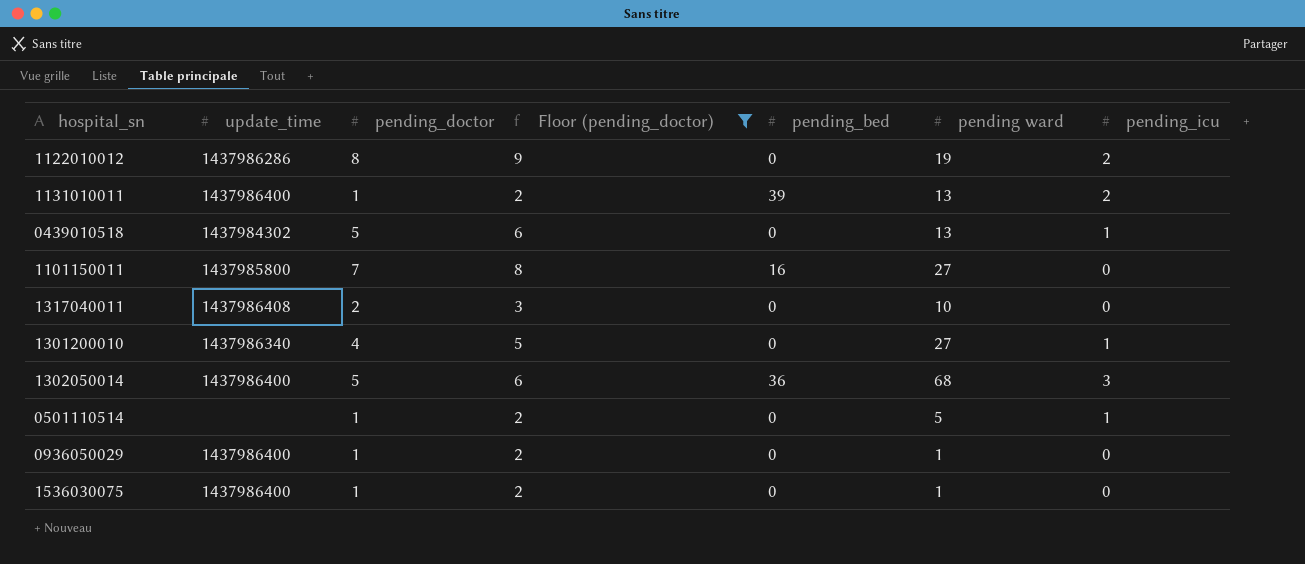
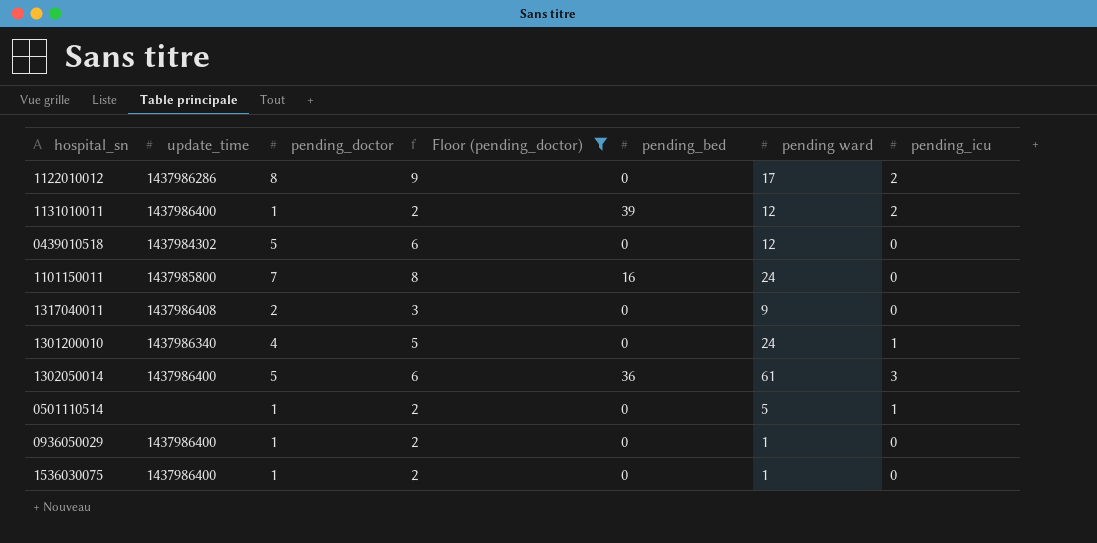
1122010012 | pending ward: 19 -> 17
1131010011 | pending ward: 13 -> 12
0439010518 | pending ward: 13 -> 12
0439010518 | pending_icu: 1 -> 0
1101150011 | pending ward: 27 -> 24
1317040011 | pending ward: 10 -> 9
1301200010 | pending ward: 27 -> 24
1302050014 | pending ward: 68 -> 61

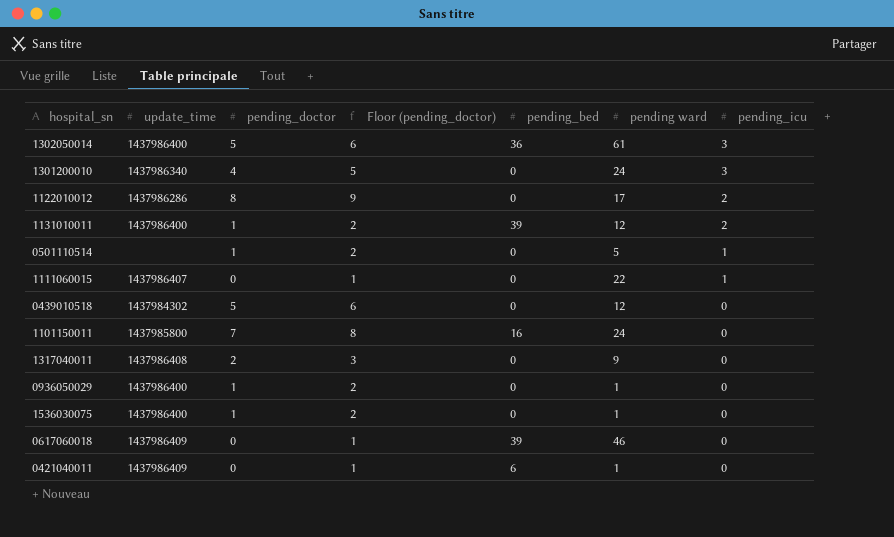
filter: Floor (pending_doctor) != 1 -> none
row order: none -> pending_icu descending
1301200010 | pending_icu: 1 -> 3

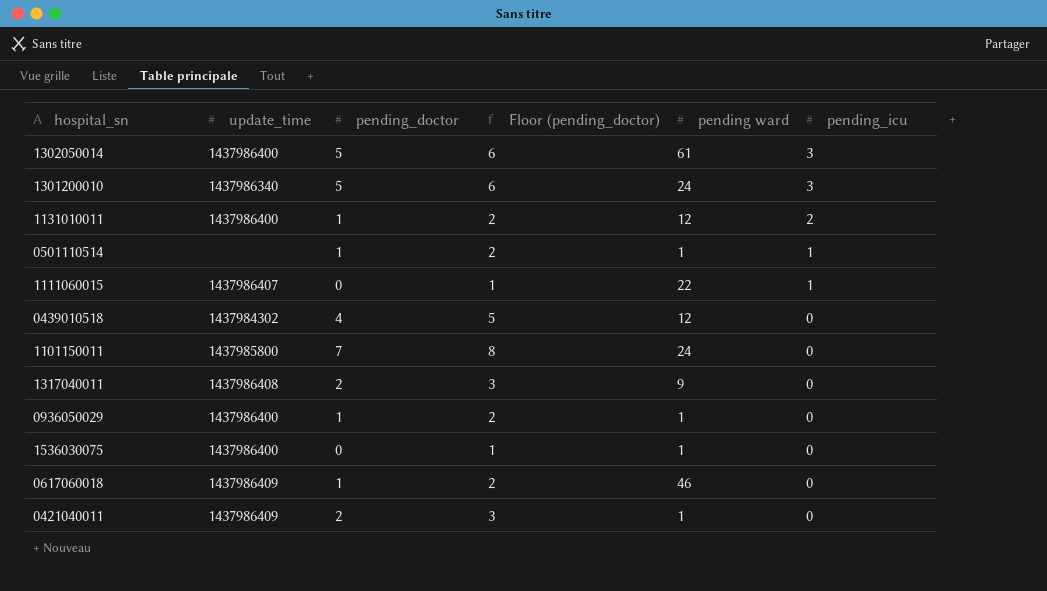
column pending_bed | position: 5 -> none
row 1122010012: 1437986286 | 8 | 9 | 0 | 17 | 2 -> none
1301200010 | pending_doctor: 4 -> 5
1301200010 | Floor (pending_doctor): 5 -> 6
0501110514 | pending ward: 5 -> 1
0439010518 | pending_doctor: 5 -> 4
0439010518 | Floor (pending_doctor): 6 -> 5
1536030075 | pending_doctor: 1 -> 0
1536030075 | Floor (pending_doctor): 2 -> 1
0617060018 | pending_doctor: 0 -> 1
0617060018 | Floor (pending_doctor): 1 -> 2
0421040011 | pending_doctor: 0 -> 2
0421040011 | Floor (pending_doctor): 1 -> 3

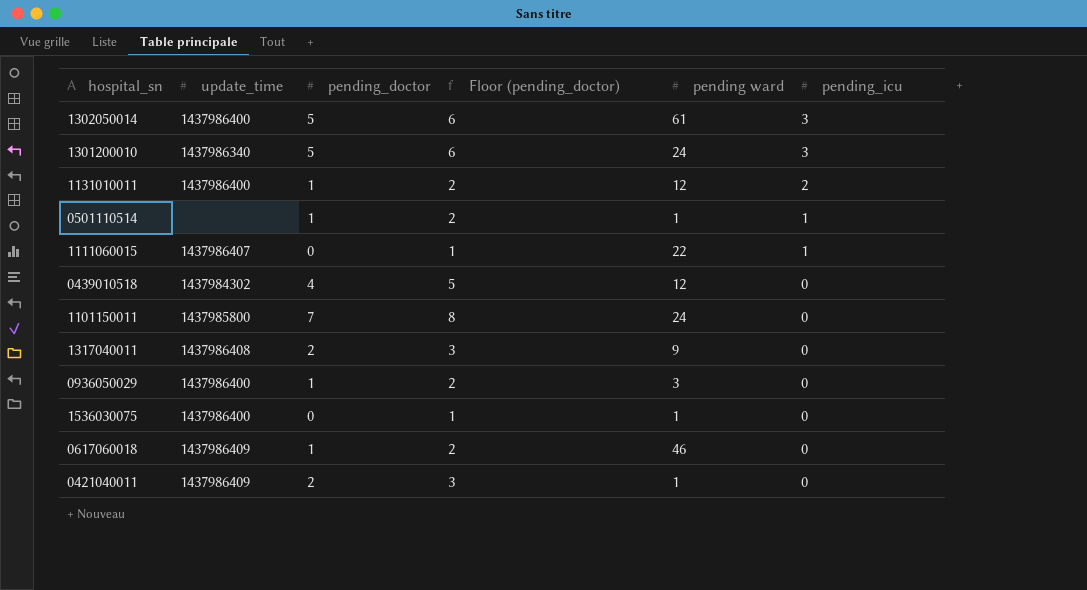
0936050029 | pending ward: 1 -> 3

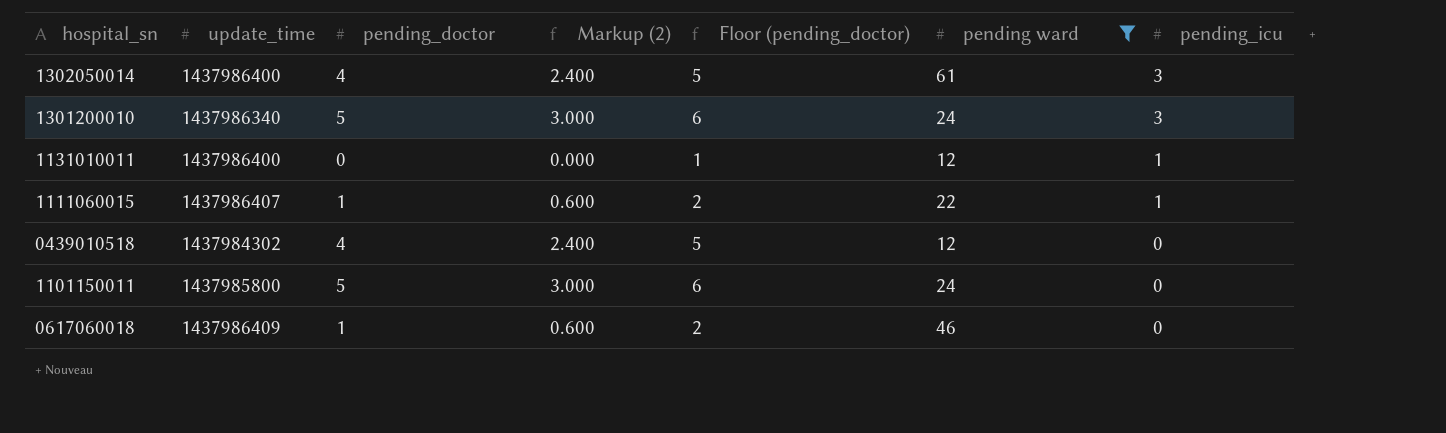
filter: none -> pending ward >= 12
column Markup (2) | formula: none -> [pending_doctor] * 0.6
1302050014 | pending_doctor: 5 -> 4
1302050014 | Floor (pending_doctor): 6 -> 5
1131010011 | pending_doctor: 1 -> 0
1131010011 | Floor (pending_doctor): 2 -> 1
1131010011 | pending_icu: 2 -> 1
1111060015 | pending_doctor: 0 -> 1
1111060015 | Floor (pending_doctor): 1 -> 2
1101150011 | pending_doctor: 7 -> 5
1101150011 | Floor (pending_doctor): 8 -> 6

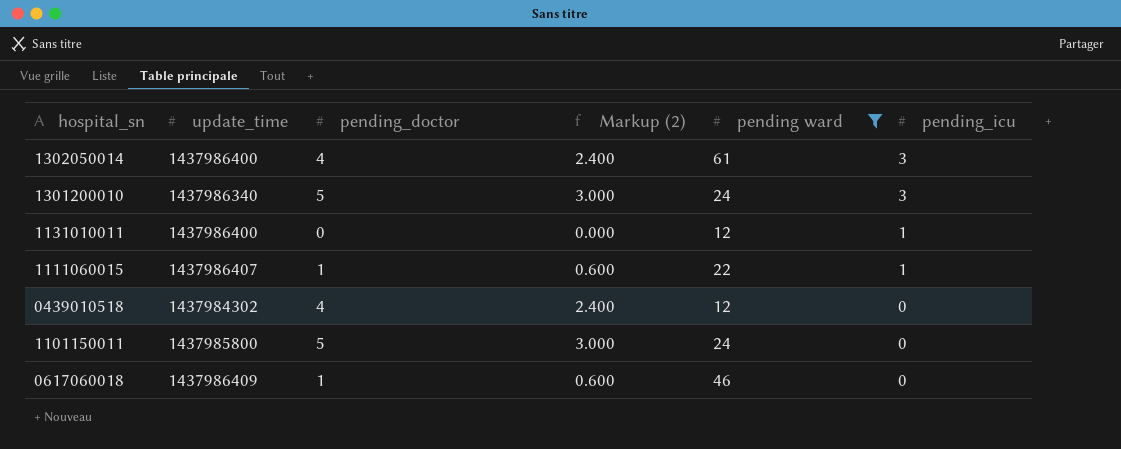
column Floor (pending_doctor) | formula: [pending_doctor] + 1 -> none

